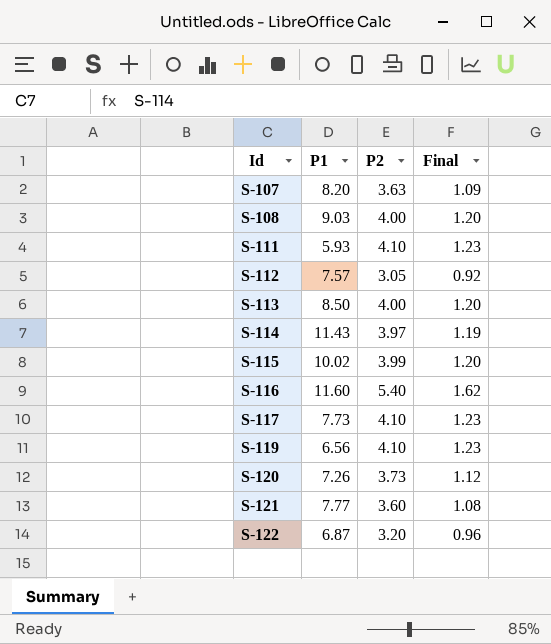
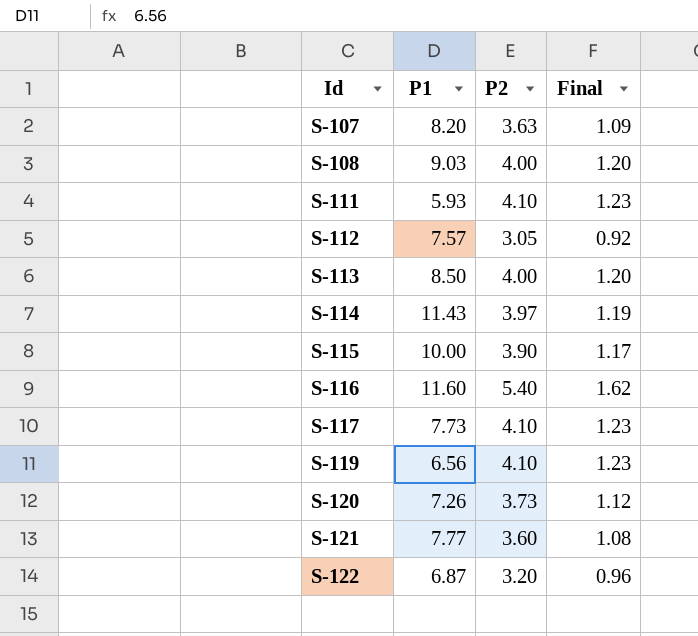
S-115 | P1: 10.02 -> 10.00
S-115 | P2: 3.99 -> 3.90
S-115 | Final: 1.20 -> 1.17

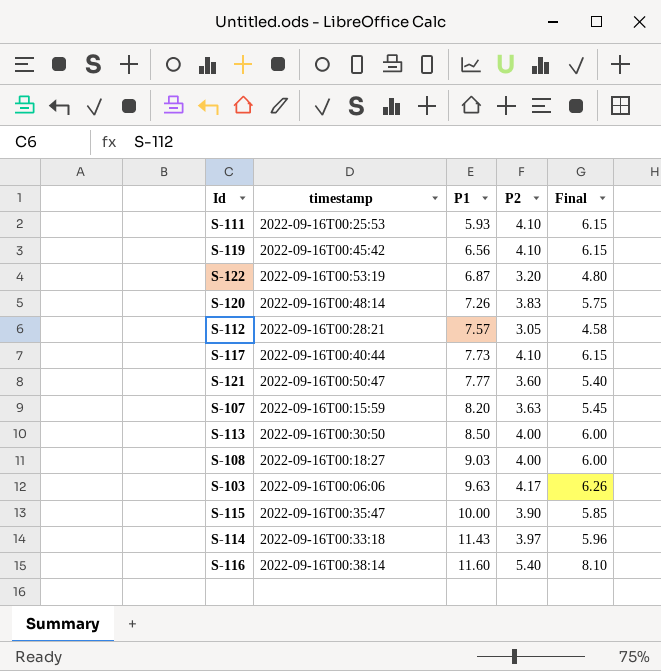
row order: Id ascending -> P1 ascending
column timestamp | position: none -> 2
column Final | formula: [P2] * 0.3 -> [P2] * 1.5
S-120 | P2: 3.73 -> 3.83
row S-103: none -> 2022-09-16T00:06:06 | 9.63 | 4.17 | 6.26

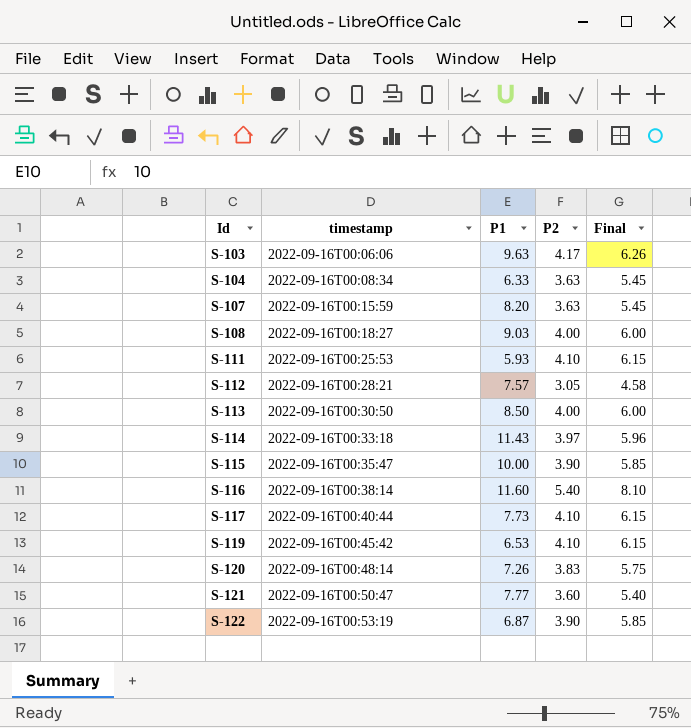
row order: P1 ascending -> Id ascending
row S-104: none -> 2022-09-16T00:08:34 | 6.33 | 3.63 | 5.45
S-119 | P1: 6.56 -> 6.53
S-122 | P2: 3.20 -> 3.90
S-122 | Final: 4.80 -> 5.85

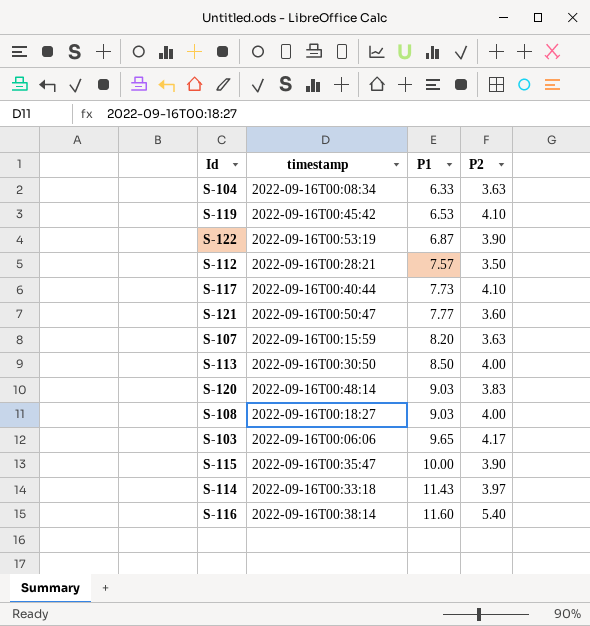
row order: Id ascending -> P1 ascending
column Final | formula: [P2] * 1.5 -> none
row S-111: 2022-09-16T00:25:53 | 5.93 | 4.10 | 6.15 -> none
S-112 | P2: 3.05 -> 3.50
S-120 | P1: 7.26 -> 9.03
S-103 | P1: 9.63 -> 9.65

